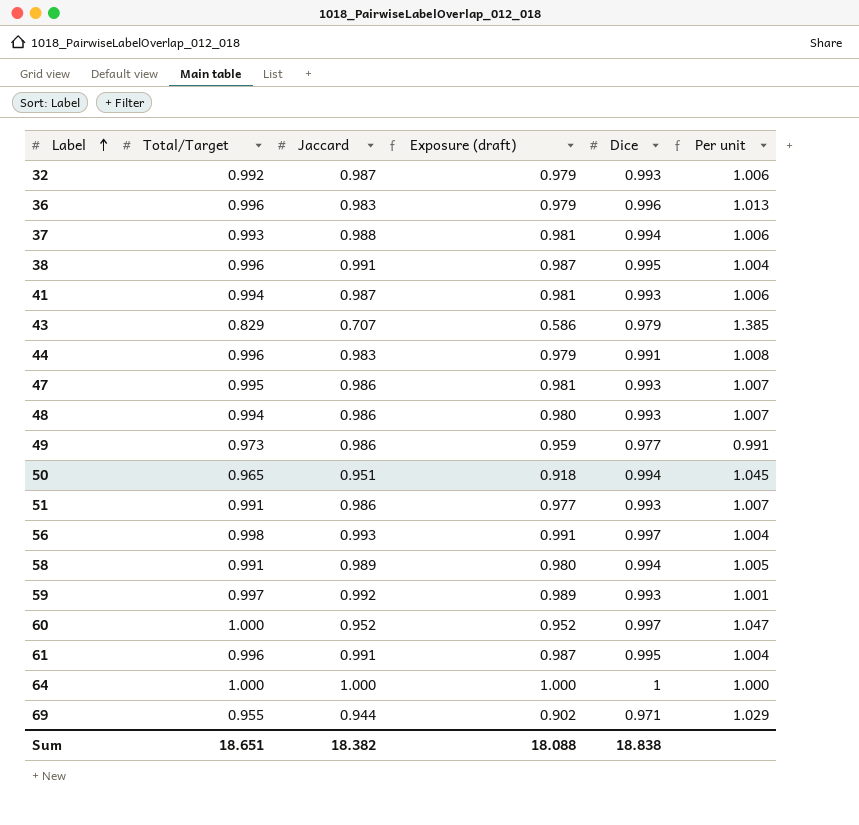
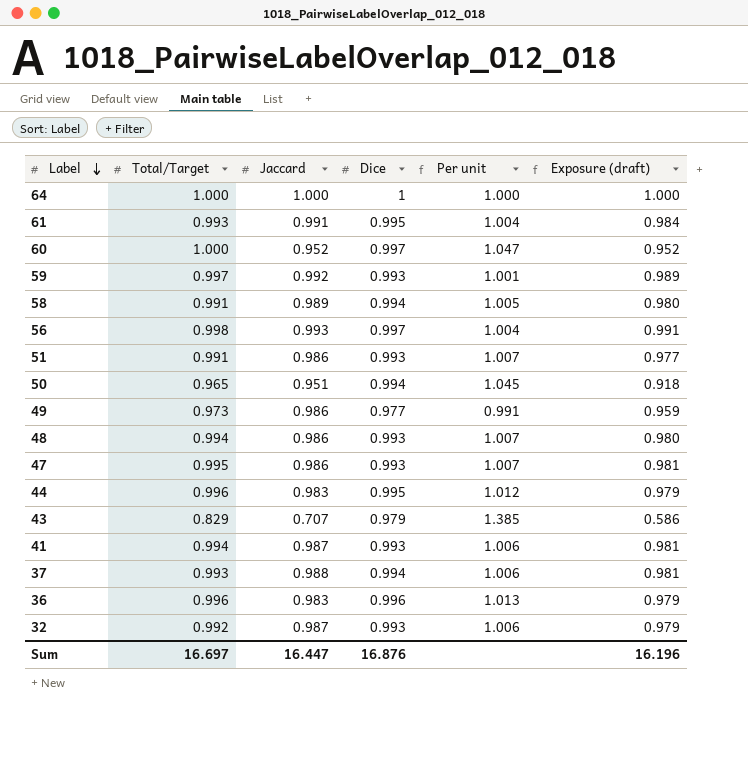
row order: Label ascending -> Label descending
column Exposure (draft) | position: 4 -> 6
row 38: 0.996 | 0.991 | 0.987 | 0.995 | 1.004 -> none
row 69: 0.955 | 0.944 | 0.902 | 0.971 | 1.029 -> none
61 | Total/Target: 0.996 -> 0.993
61 | Exposure (draft): 0.987 -> 0.984
44 | Dice: 0.991 -> 0.995
44 | Per unit: 1.008 -> 1.012
Sum | Total/Target: 18.651 -> 16.697
Sum | Jaccard: 18.382 -> 16.447
Sum | Dice: 18.838 -> 16.876
Sum | Exposure (draft): 18.088 -> 16.196

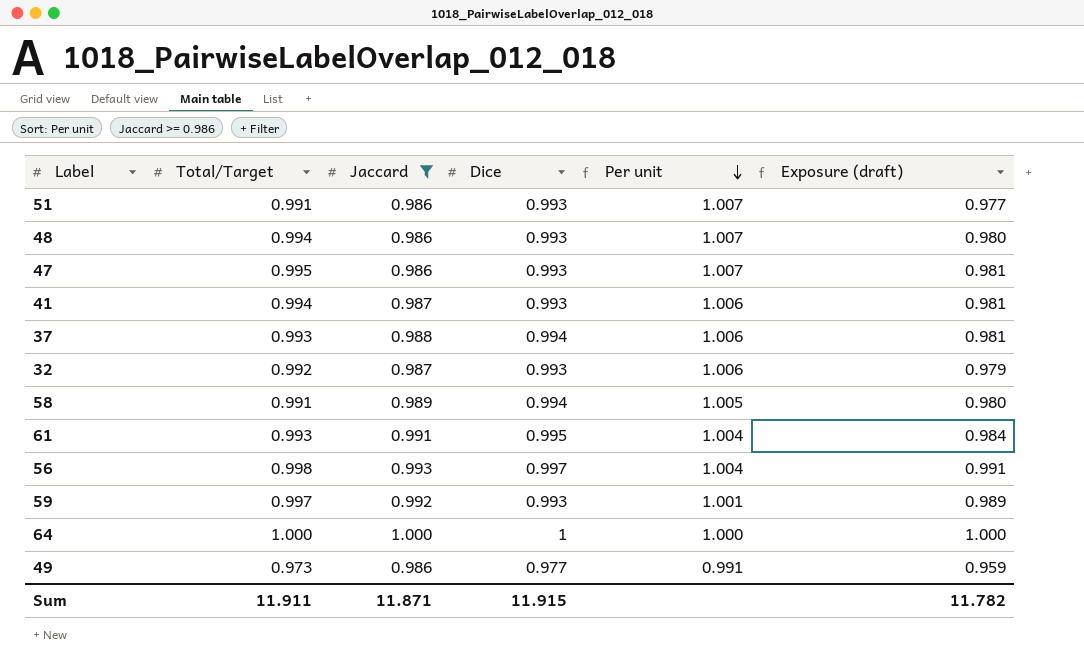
filter: none -> Jaccard >= 0.986
row order: Label descending -> Per unit descending
Sum | Total/Target: 16.697 -> 11.911
Sum | Jaccard: 16.447 -> 11.871
Sum | Dice: 16.876 -> 11.915
Sum | Exposure (draft): 16.196 -> 11.782

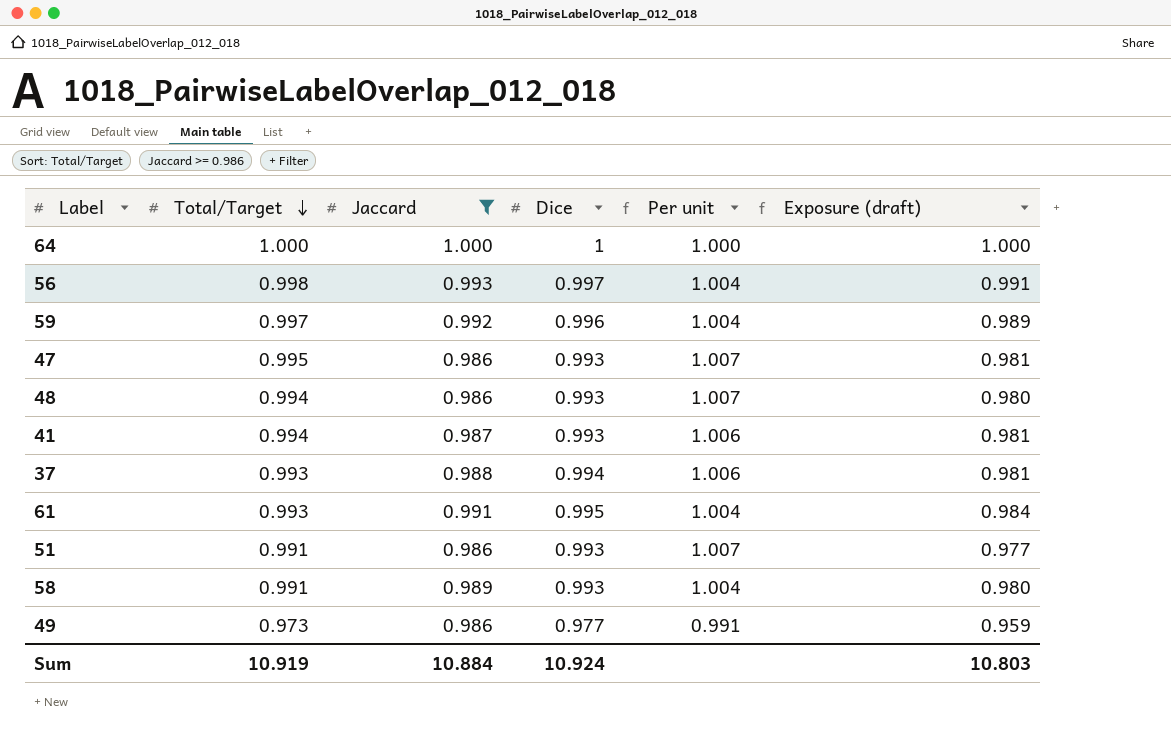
row order: Per unit descending -> Total/Target descending
row 32: 0.992 | 0.987 | 0.993 | 1.006 | 0.979 -> none
59 | Dice: 0.993 -> 0.996
59 | Per unit: 1.001 -> 1.004
58 | Dice: 0.994 -> 0.993
58 | Per unit: 1.005 -> 1.004
Sum | Total/Target: 11.911 -> 10.919
Sum | Jaccard: 11.871 -> 10.884
Sum | Dice: 11.915 -> 10.924
Sum | Exposure (draft): 11.782 -> 10.803

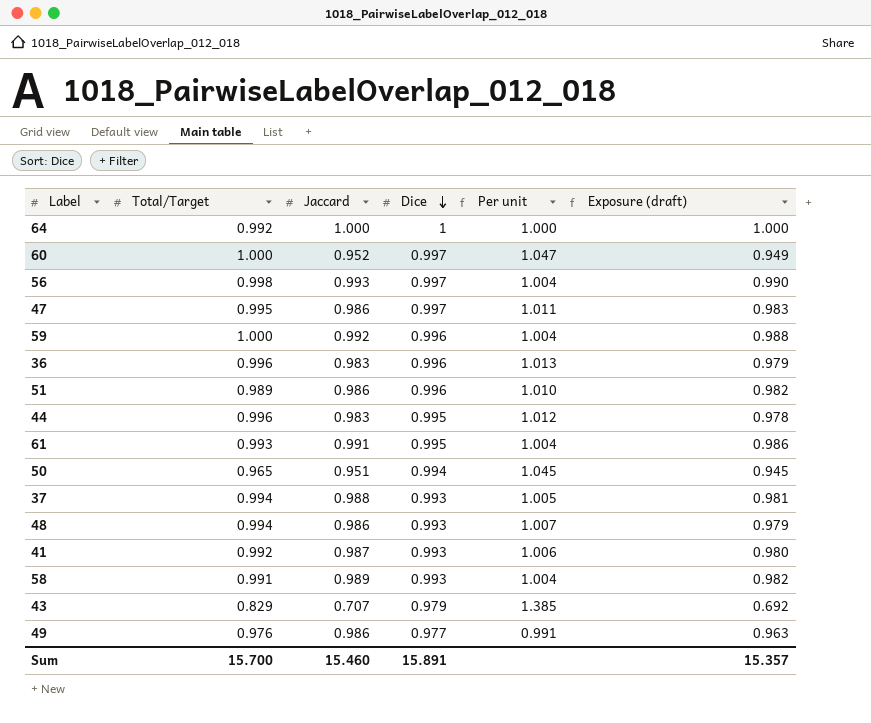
filter: Jaccard >= 0.986 -> none
row order: Total/Target descending -> Dice descending
column Exposure (draft) | formula: [Total/Target] * [Jaccard] -> [Jaccard] * [Dice]
64 | Total/Target: 1.000 -> 0.992
47 | Dice: 0.993 -> 0.997
47 | Per unit: 1.007 -> 1.011
59 | Total/Target: 0.997 -> 1.000
51 | Total/Target: 0.991 -> 0.989
51 | Dice: 0.993 -> 0.996
51 | Per unit: 1.007 -> 1.010
37 | Total/Target: 0.993 -> 0.994
37 | Dice: 0.994 -> 0.993
37 | Per unit: 1.006 -> 1.005
41 | Total/Target: 0.994 -> 0.992
49 | Total/Target: 0.973 -> 0.976
Sum | Total/Target: 10.919 -> 15.700
Sum | Jaccard: 10.884 -> 15.460
Sum | Dice: 10.924 -> 15.891
Sum | Exposure (draft): 10.803 -> 15.357

